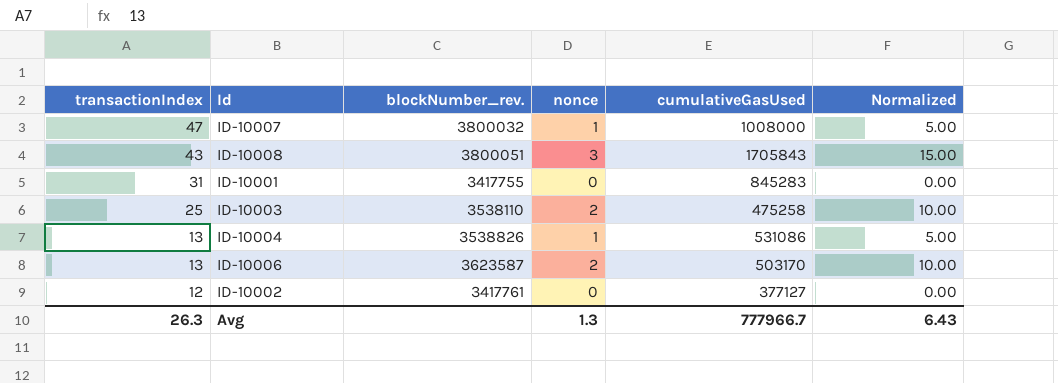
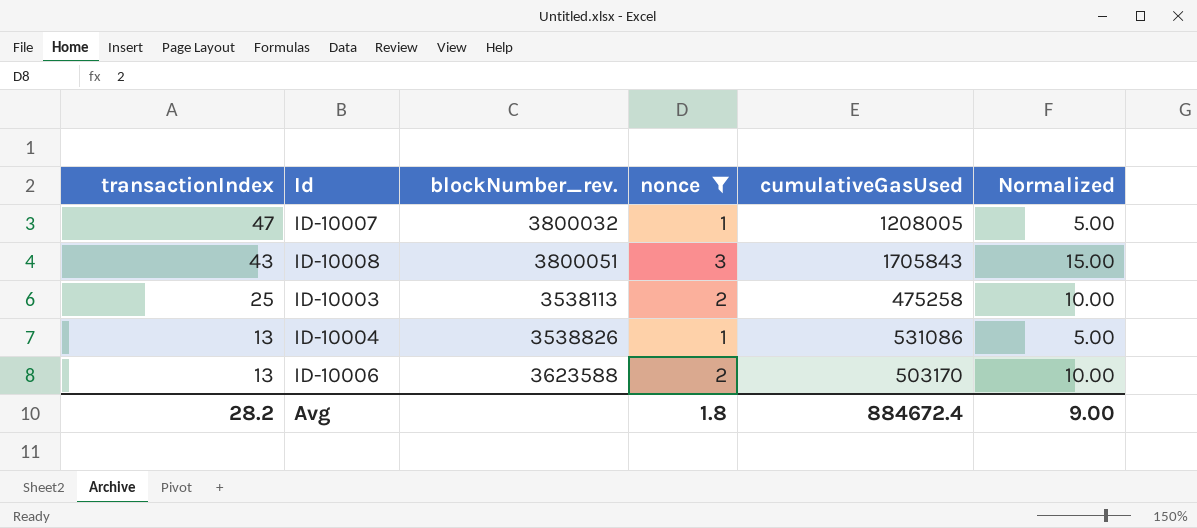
filter: none -> nonce != 0
ID-10007 | cumulativeGasUsed: 1008000 -> 1208005
ID-10003 | blockNumber_rev.: 3538110 -> 3538113
ID-10006 | blockNumber_rev.: 3623587 -> 3623588
Avg | transactionIndex: 26.3 -> 28.2
Avg | nonce: 1.3 -> 1.8
Avg | cumulativeGasUsed: 777966.7 -> 884672.4
Avg | Normalized: 6.43 -> 9.00

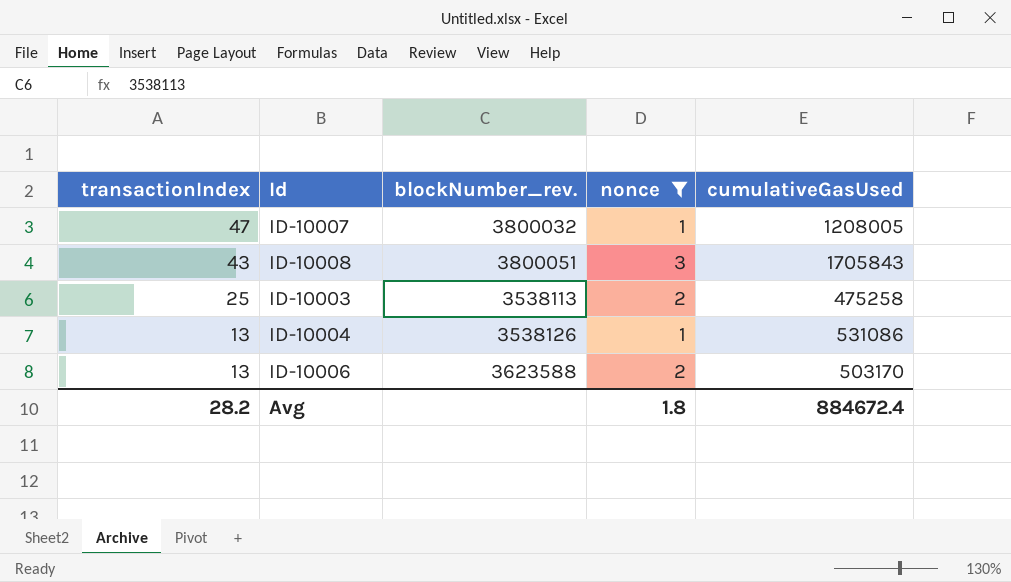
column Normalized | formula: [nonce] * 5 -> none
ID-10004 | blockNumber_rev.: 3538826 -> 3538126

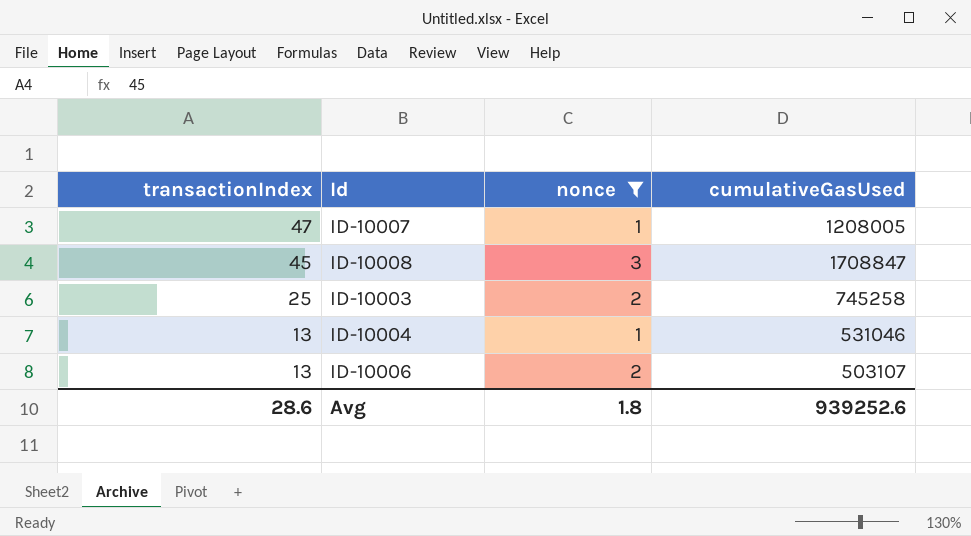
column blockNumber_rev. | position: 3 -> none
ID-10008 | transactionIndex: 43 -> 45
ID-10008 | cumulativeGasUsed: 1705843 -> 1708847
ID-10003 | cumulativeGasUsed: 475258 -> 745258
ID-10004 | cumulativeGasUsed: 531086 -> 531046
ID-10006 | cumulativeGasUsed: 503170 -> 503107
Avg | transactionIndex: 28.2 -> 28.6
Avg | cumulativeGasUsed: 884672.4 -> 939252.6

